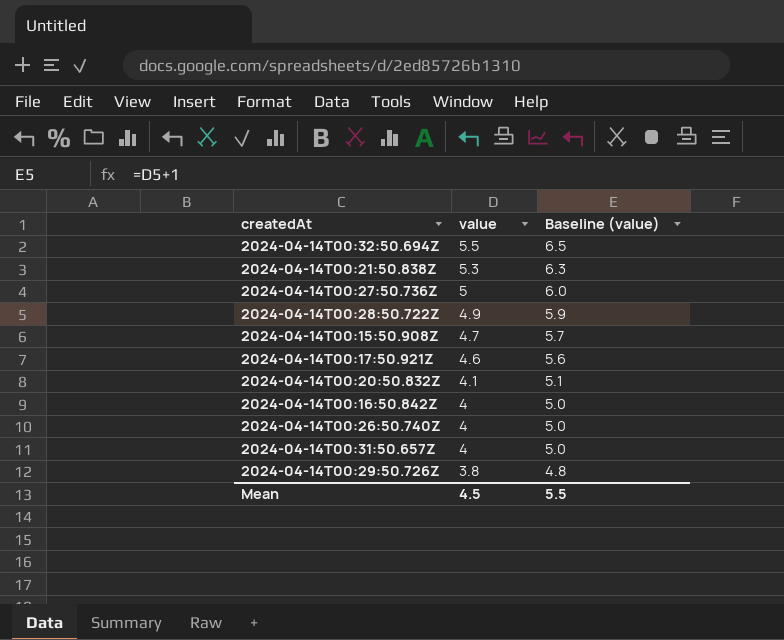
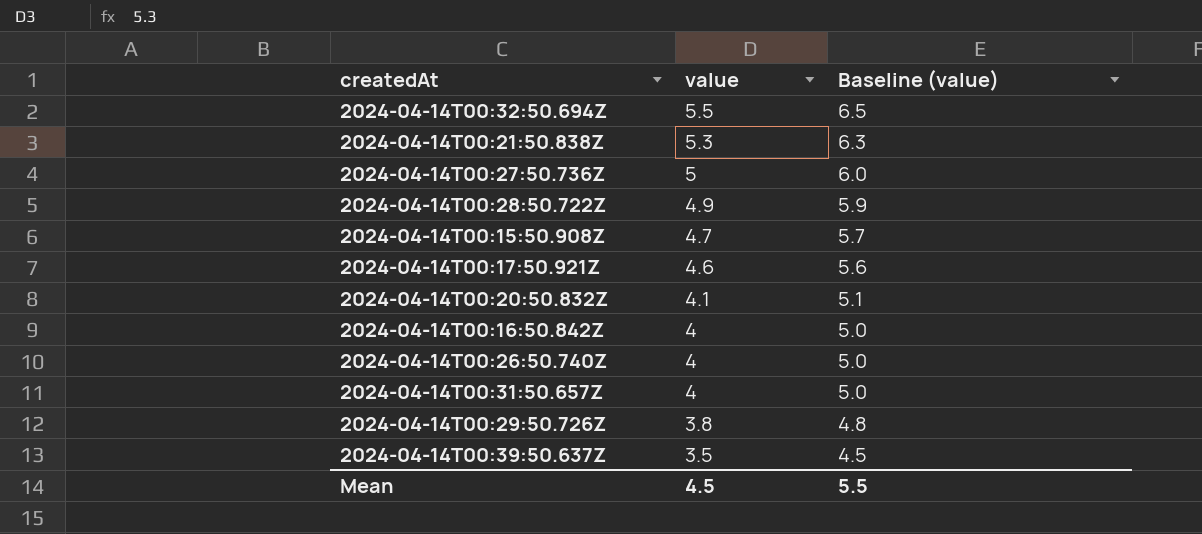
row 2024-04-14T00:39:50.637Z: none -> 3.5 | 4.5

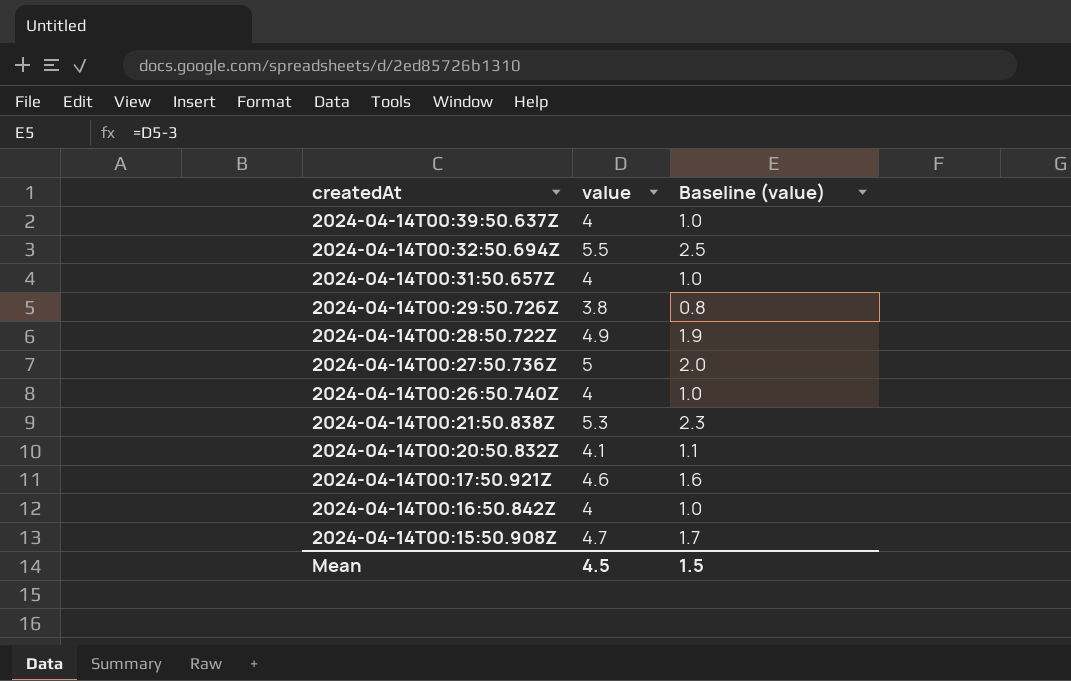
row order: value descending -> createdAt descending
column Baseline (value) | formula: [value] + 1 -> [value] - 3
2024-04-14T00:39:50.637Z | value: 3.5 -> 4
Mean | Baseline (value): 5.5 -> 1.5

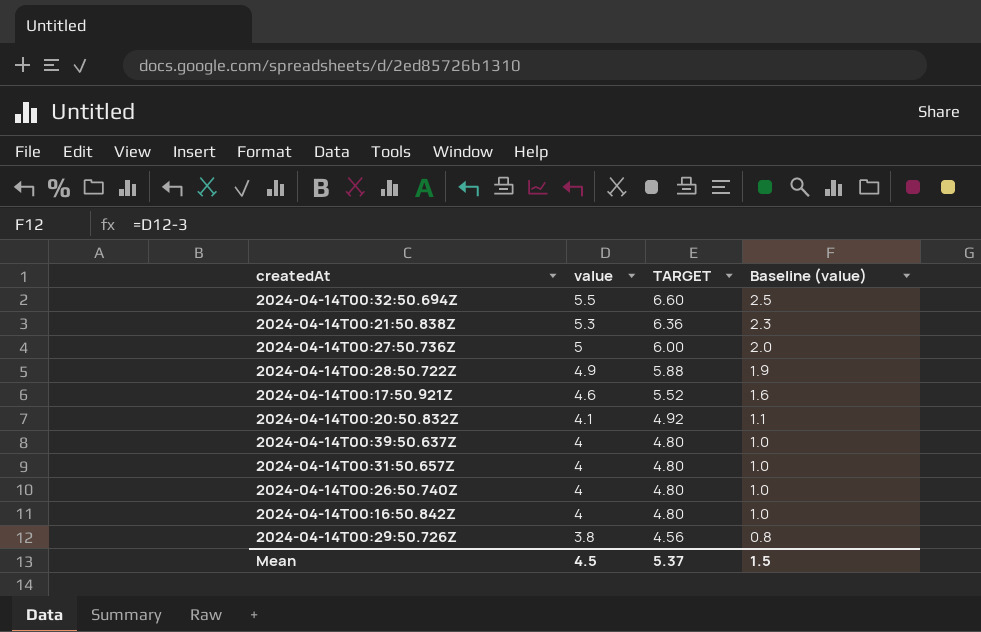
row order: createdAt descending -> value descending
column TARGET | formula: none -> [value] * 1.2
row 2024-04-14T00:15:50.908Z: 4.7 | 1.7 -> none

